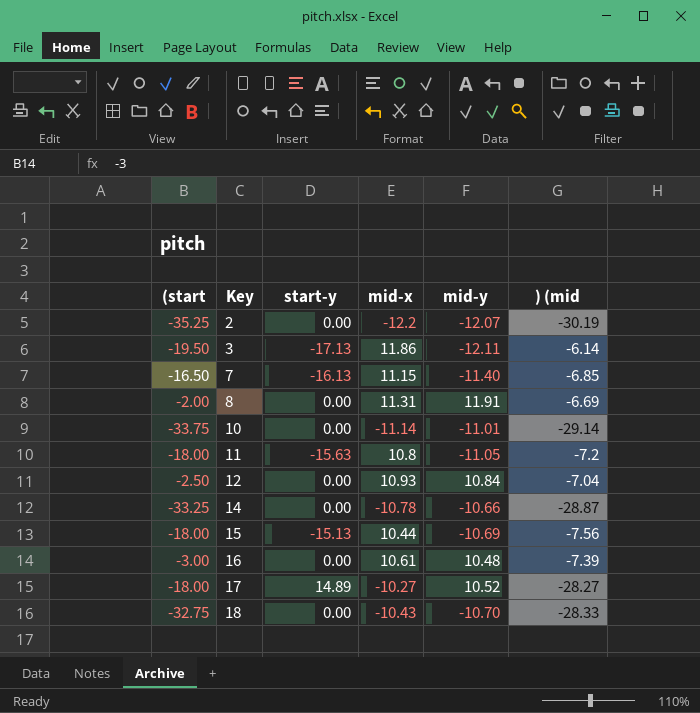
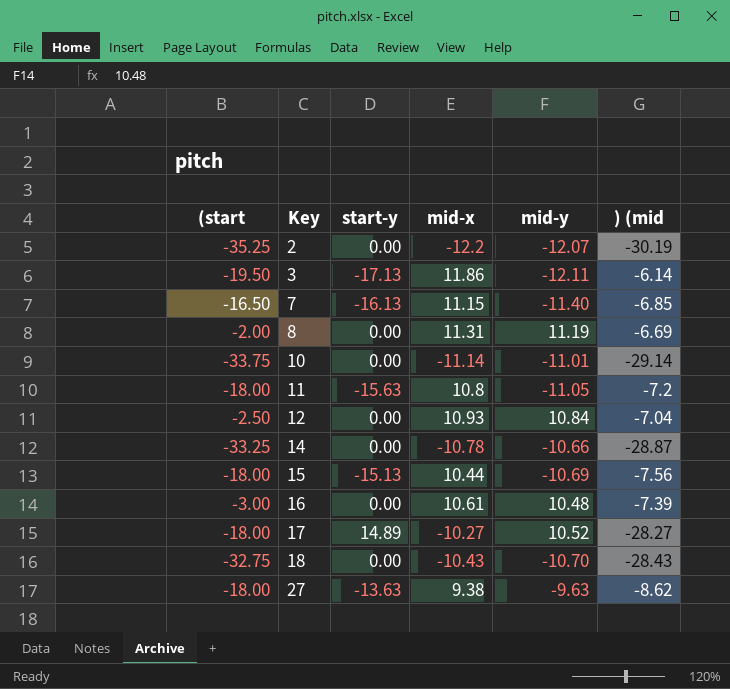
8 | mid-y: 11.91 -> 11.19
18 | ) (mid: -28.33 -> -28.43
row 27: none -> -18.00 | -13.63 | 9.38 | -9.63 | -8.62

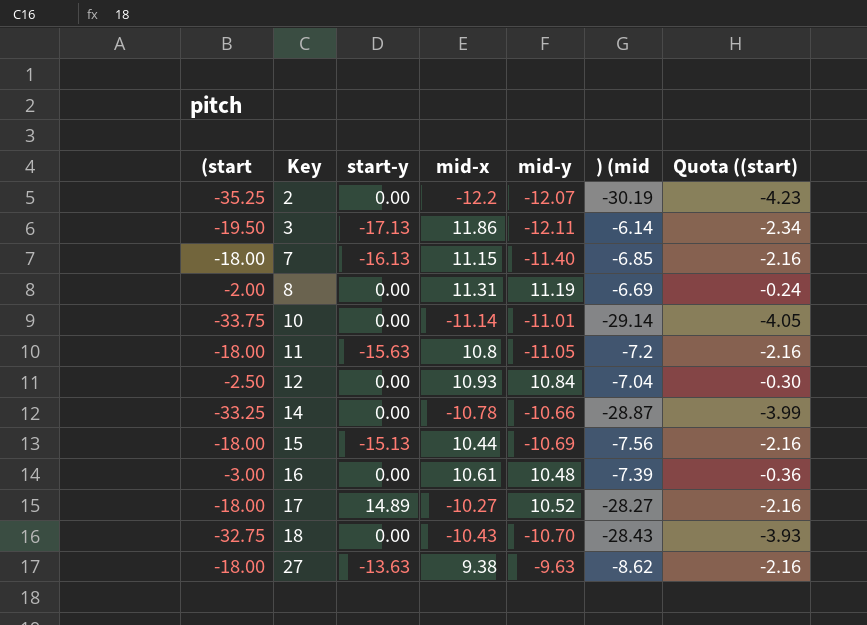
column Quota ((start) | formula: none -> [(start] * 0.12
7 | (start: -16.50 -> -18.00

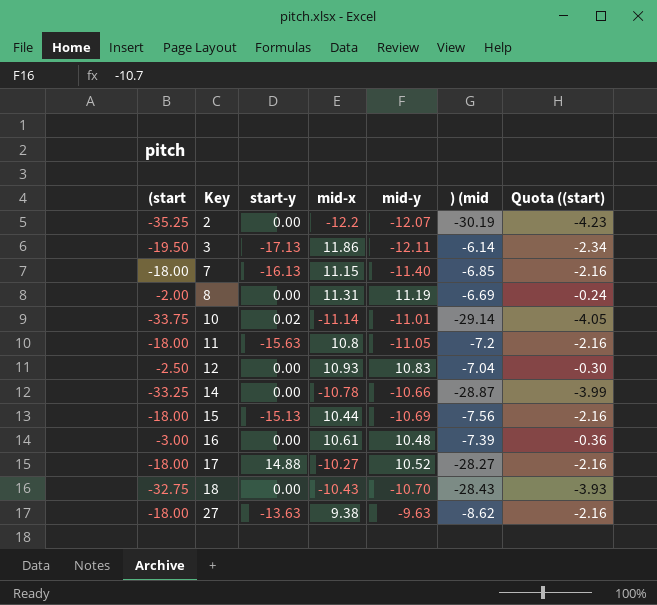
10 | start-y: 0.00 -> 0.02
12 | mid-y: 10.84 -> 10.83
17 | start-y: 14.89 -> 14.88

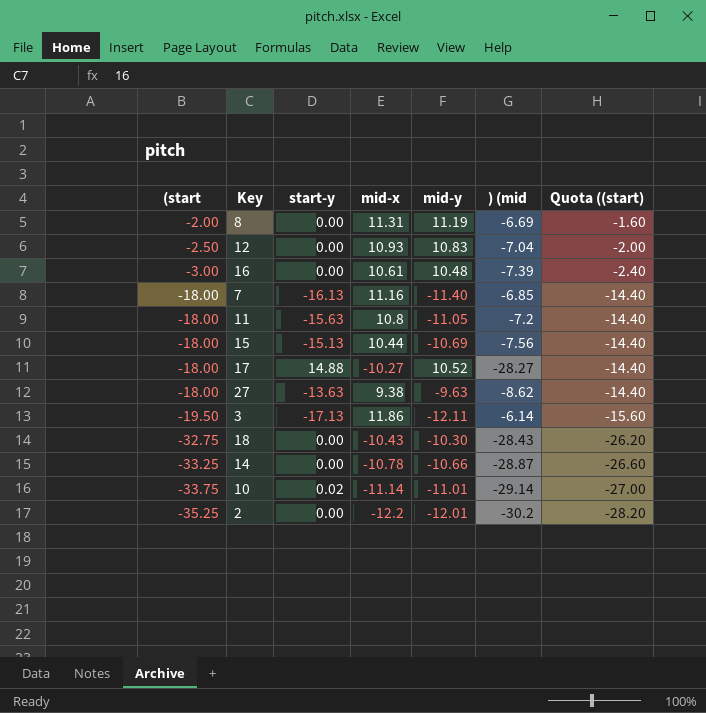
row order: Key ascending -> (start descending
column Quota ((start) | formula: [(start] * 0.12 -> [(start] * 0.8
7 | mid-x: 11.15 -> 11.16
18 | mid-y: -10.70 -> -10.30
2 | mid-y: -12.07 -> -12.01
2 | ) (mid: -30.19 -> -30.2

